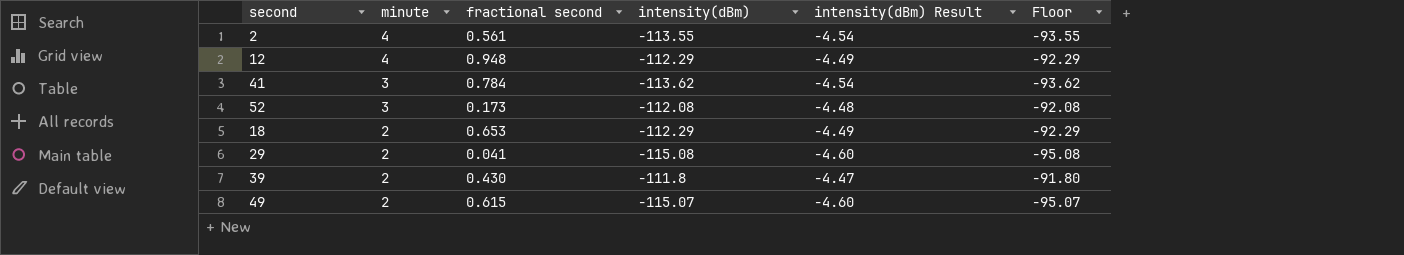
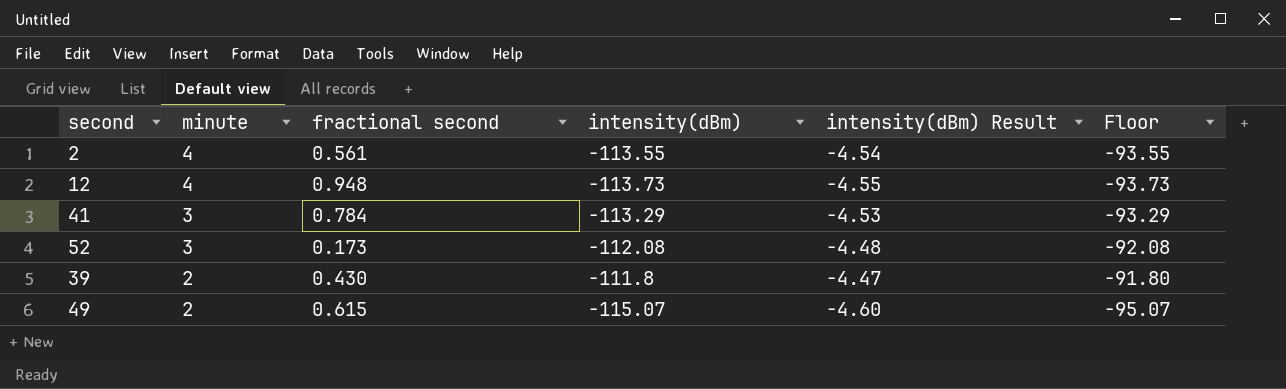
row 18: 2 | 0.653 | -112.29 | -4.49 | -92.29 -> none
row 29: 2 | 0.041 | -115.08 | -4.60 | -95.08 -> none
12 | intensity(dBm): -112.29 -> -113.73
12 | intensity(dBm) Result: -4.49 -> -4.55
12 | Floor: -92.29 -> -93.73
41 | intensity(dBm): -113.62 -> -113.29
41 | intensity(dBm) Result: -4.54 -> -4.53
41 | Floor: -93.62 -> -93.29

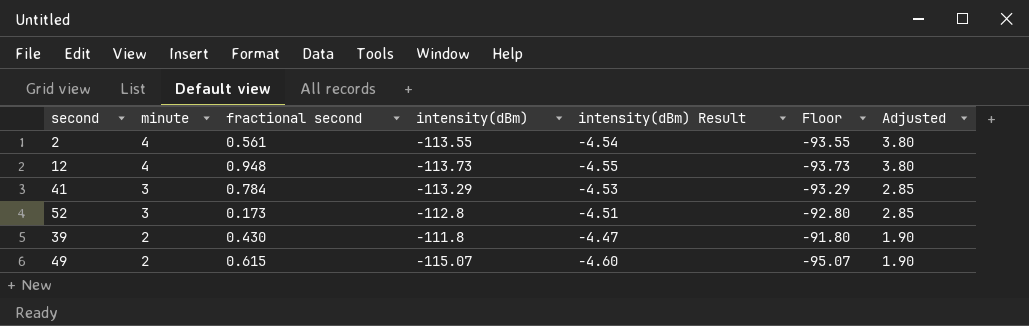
column Adjusted | formula: none -> [minute] * 0.95
52 | intensity(dBm): -112.08 -> -112.8
52 | intensity(dBm) Result: -4.48 -> -4.51
52 | Floor: -92.08 -> -92.80

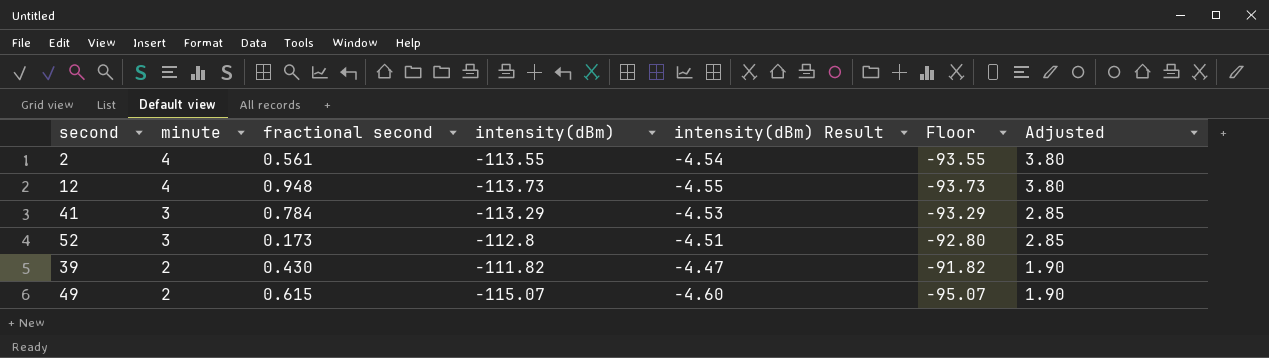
39 | intensity(dBm): -111.8 -> -111.82
39 | Floor: -91.80 -> -91.82

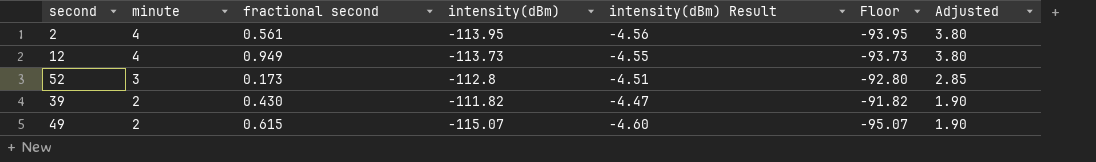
row 41: 3 | 0.784 | -113.29 | -4.53 | -93.29 | 2.85 -> none
2 | intensity(dBm): -113.55 -> -113.95
2 | intensity(dBm) Result: -4.54 -> -4.56
2 | Floor: -93.55 -> -93.95
12 | fractional second: 0.948 -> 0.949

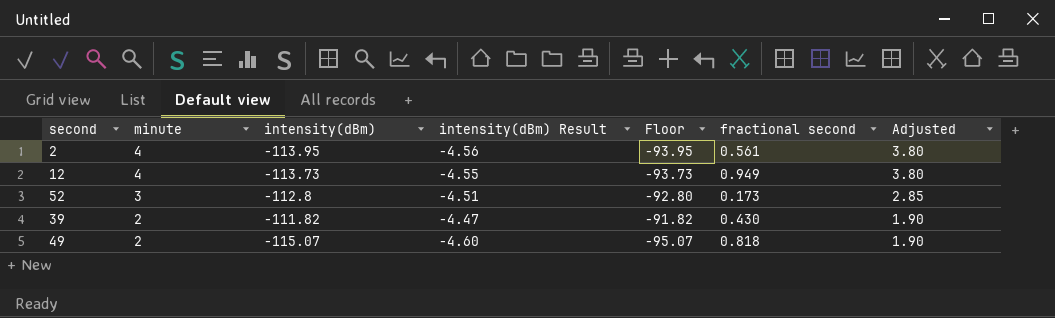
column fractional second | position: 3 -> 6
49 | fractional second: 0.615 -> 0.818

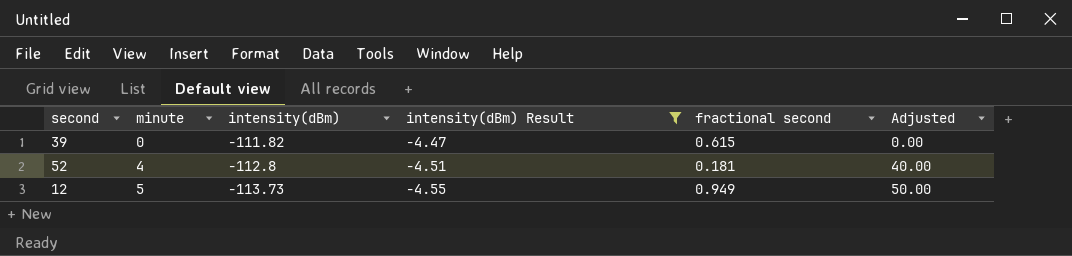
filter: none -> intensity(dBm) Result >= -4.55
row order: minute descending -> minute ascending
column Floor | formula: [intensity(dBm)] + 20 -> none
column Adjusted | formula: [minute] * 0.95 -> [minute] * 10
39 | minute: 2 -> 0
39 | fractional second: 0.430 -> 0.615
52 | minute: 3 -> 4
52 | fractional second: 0.173 -> 0.181
12 | minute: 4 -> 5

